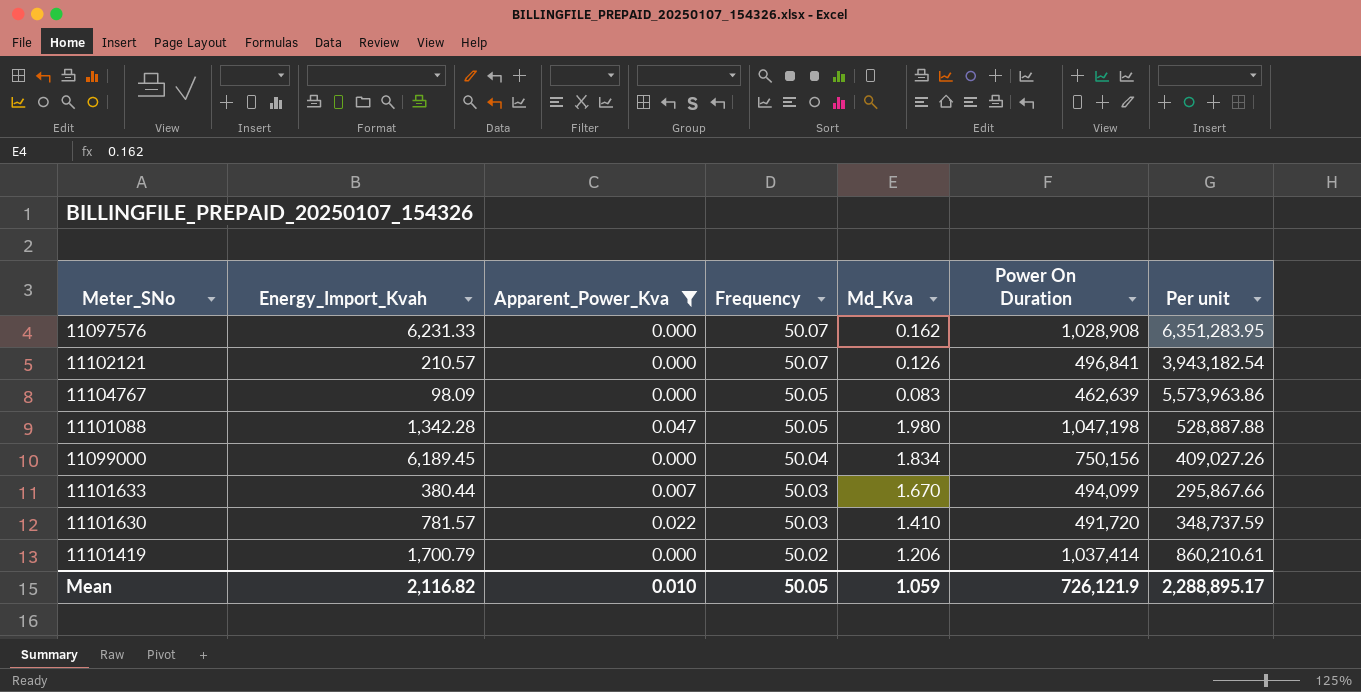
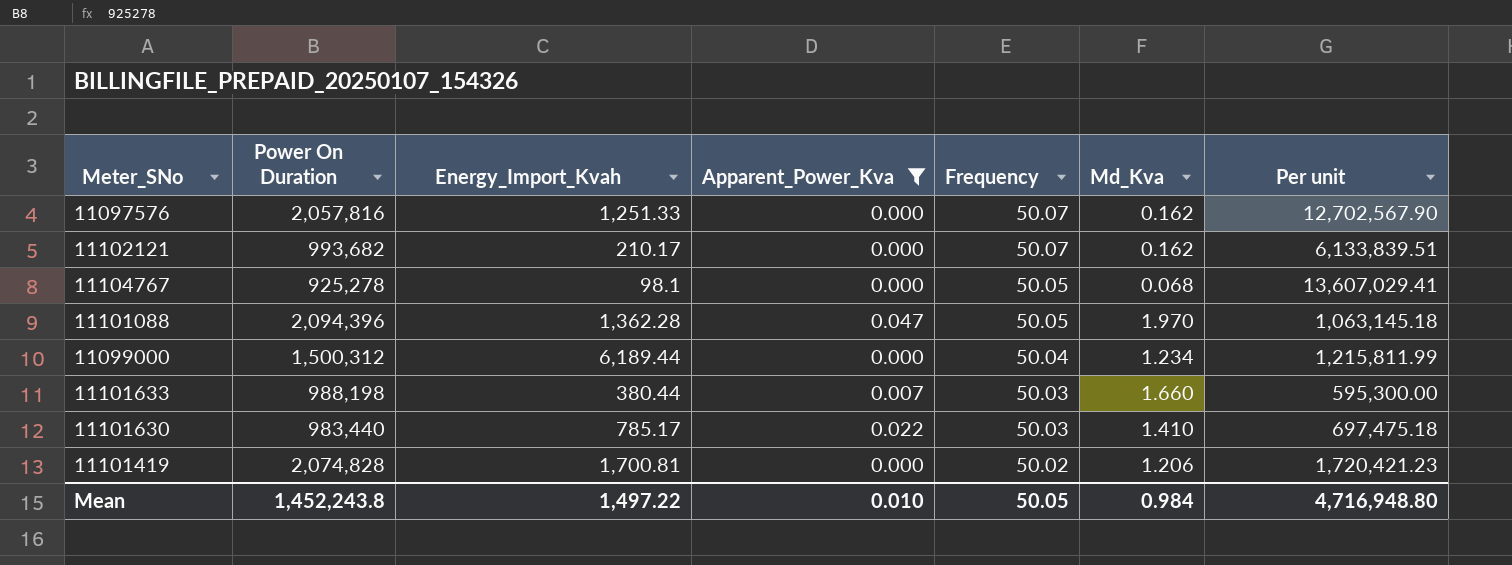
column Power On Duration | position: 6 -> 2
11097576 | Power On Duration: 1,028,908 -> 2,057,816
11097576 | Energy_Import_Kvah: 6,231.33 -> 1,251.33
11097576 | Per unit: 6,351,283.95 -> 12,702,567.90
11102121 | Power On Duration: 496,841 -> 993,682
11102121 | Energy_Import_Kvah: 210.57 -> 210.17
11102121 | Md_Kva: 0.126 -> 0.162
11102121 | Per unit: 3,943,182.54 -> 6,133,839.51
11104767 | Power On Duration: 462,639 -> 925,278
11104767 | Energy_Import_Kvah: 98.09 -> 98.1
11104767 | Md_Kva: 0.083 -> 0.068
11104767 | Per unit: 5,573,963.86 -> 13,607,029.41
11101088 | Power On Duration: 1,047,198 -> 2,094,396
11101088 | Energy_Import_Kvah: 1,342.28 -> 1,362.28
11101088 | Md_Kva: 1.980 -> 1.970
11101088 | Per unit: 528,887.88 -> 1,063,145.18
11099000 | Power On Duration: 750,156 -> 1,500,312
11099000 | Energy_Import_Kvah: 6,189.45 -> 6,189.44
11099000 | Md_Kva: 1.834 -> 1.234
11099000 | Per unit: 409,027.26 -> 1,215,811.99
11101633 | Power On Duration: 494,099 -> 988,198
11101633 | Md_Kva: 1.670 -> 1.660
11101633 | Per unit: 295,867.66 -> 595,300.00
11101630 | Power On Duration: 491,720 -> 983,440
11101630 | Energy_Import_Kvah: 781.57 -> 785.17
11101630 | Per unit: 348,737.59 -> 697,475.18
11101419 | Power On Duration: 1,037,414 -> 2,074,828
11101419 | Energy_Import_Kvah: 1,700.79 -> 1,700.81
11101419 | Per unit: 860,210.61 -> 1,720,421.23
Mean | Power On Duration: 726,121.9 -> 1,452,243.8
Mean | Energy_Import_Kvah: 2,116.82 -> 1,497.22
Mean | Md_Kva: 1.059 -> 0.984
Mean | Per unit: 2,288,895.17 -> 4,716,948.80

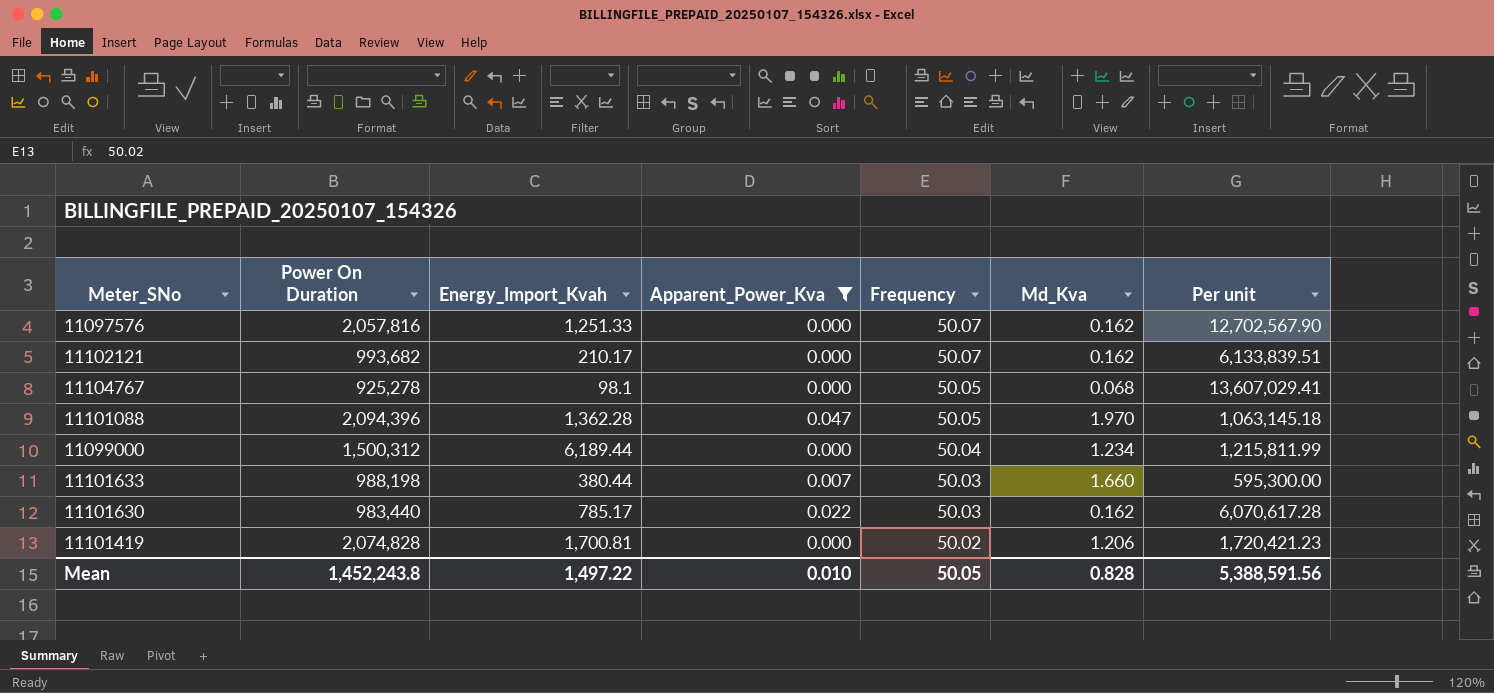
11101630 | Md_Kva: 1.410 -> 0.162
11101630 | Per unit: 697,475.18 -> 6,070,617.28
Mean | Md_Kva: 0.984 -> 0.828
Mean | Per unit: 4,716,948.80 -> 5,388,591.56

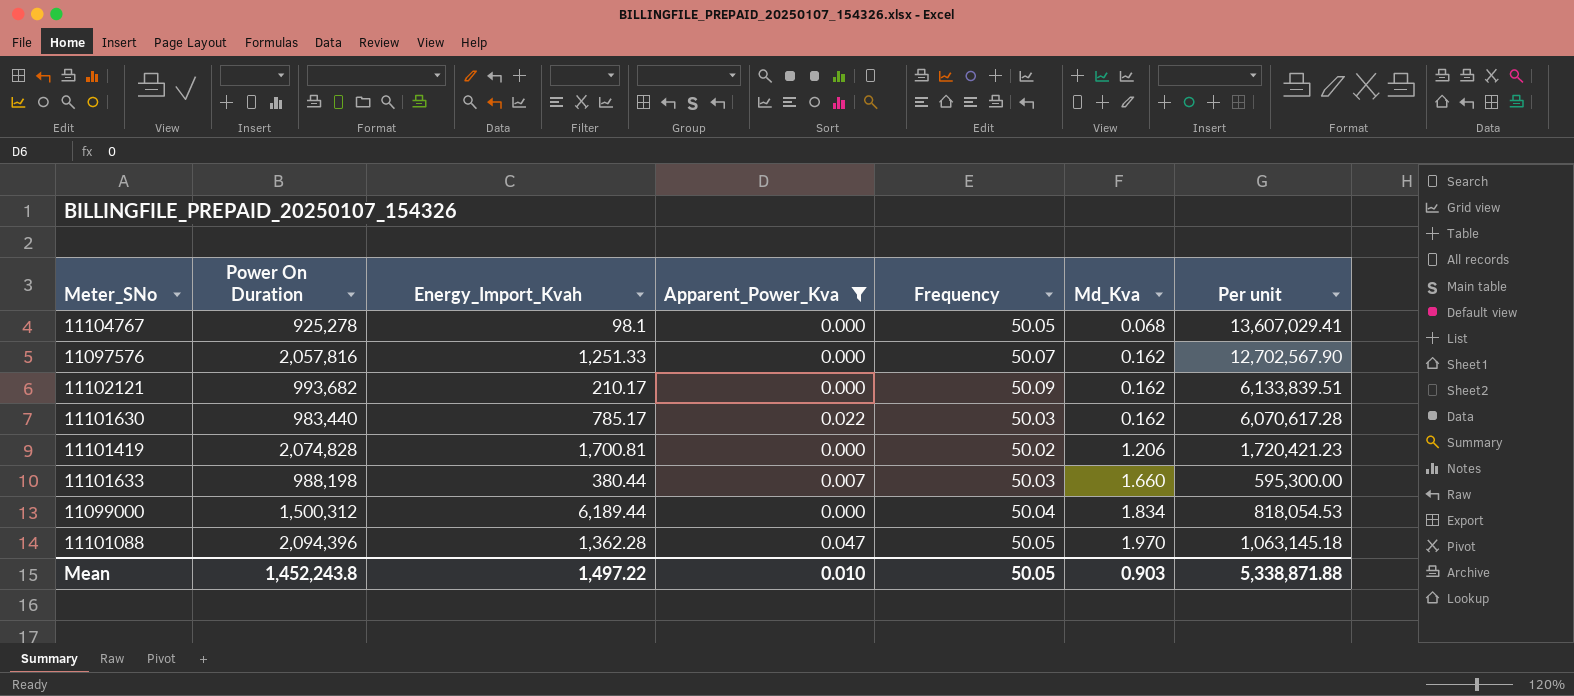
row order: Frequency descending -> Md_Kva ascending
11102121 | Frequency: 50.07 -> 50.09
11099000 | Md_Kva: 1.234 -> 1.834
11099000 | Per unit: 1,215,811.99 -> 818,054.53
Mean | Md_Kva: 0.828 -> 0.903
Mean | Per unit: 5,388,591.56 -> 5,338,871.88

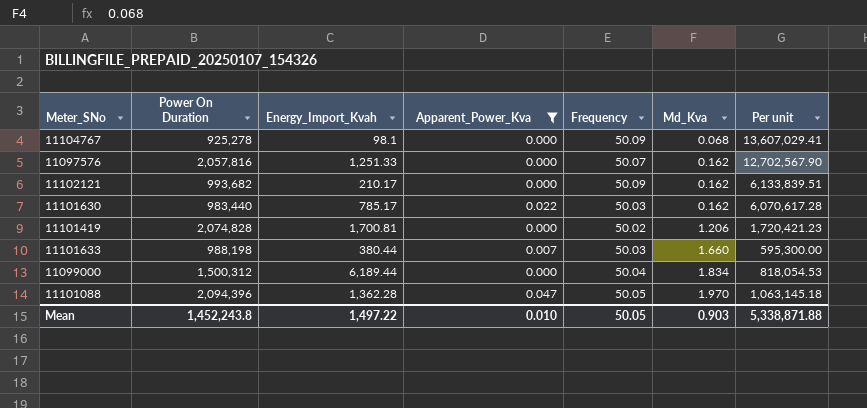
11104767 | Frequency: 50.05 -> 50.09

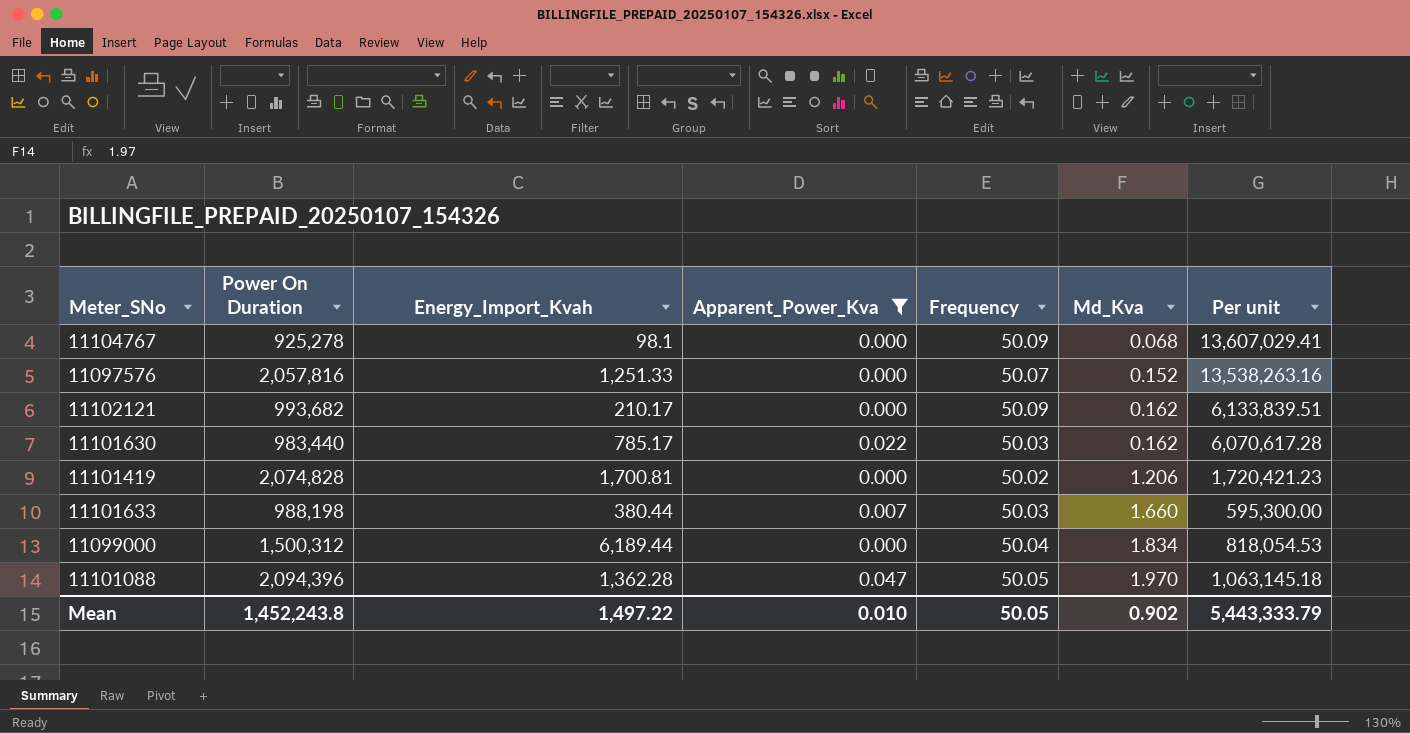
11097576 | Md_Kva: 0.162 -> 0.152
11097576 | Per unit: 12,702,567.90 -> 13,538,263.16
Mean | Md_Kva: 0.903 -> 0.902
Mean | Per unit: 5,338,871.88 -> 5,443,333.79

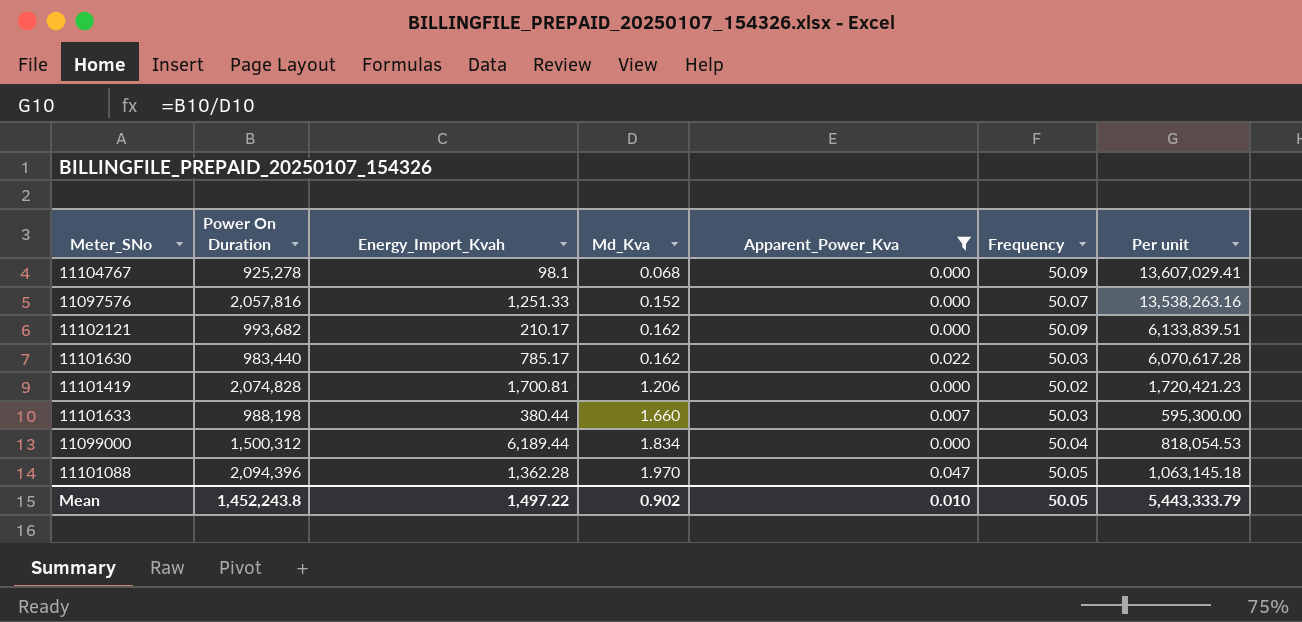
column Md_Kva | position: 6 -> 4

